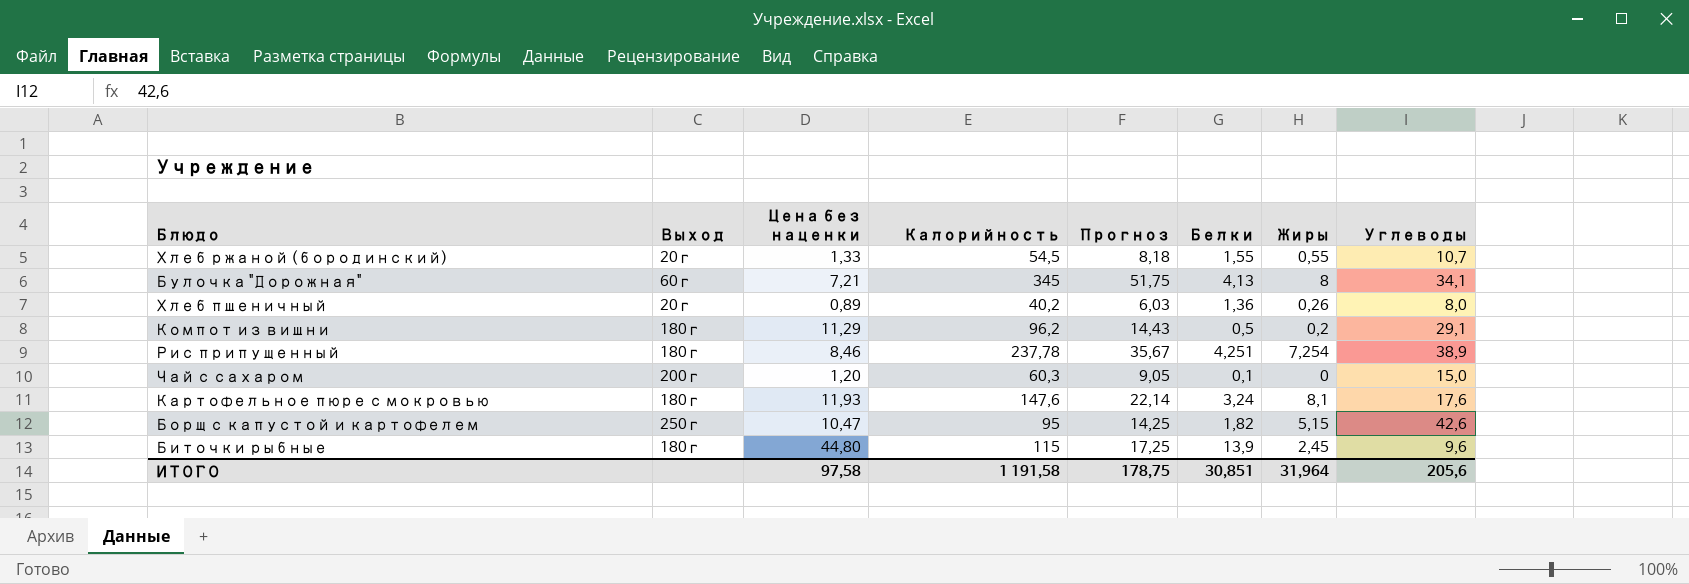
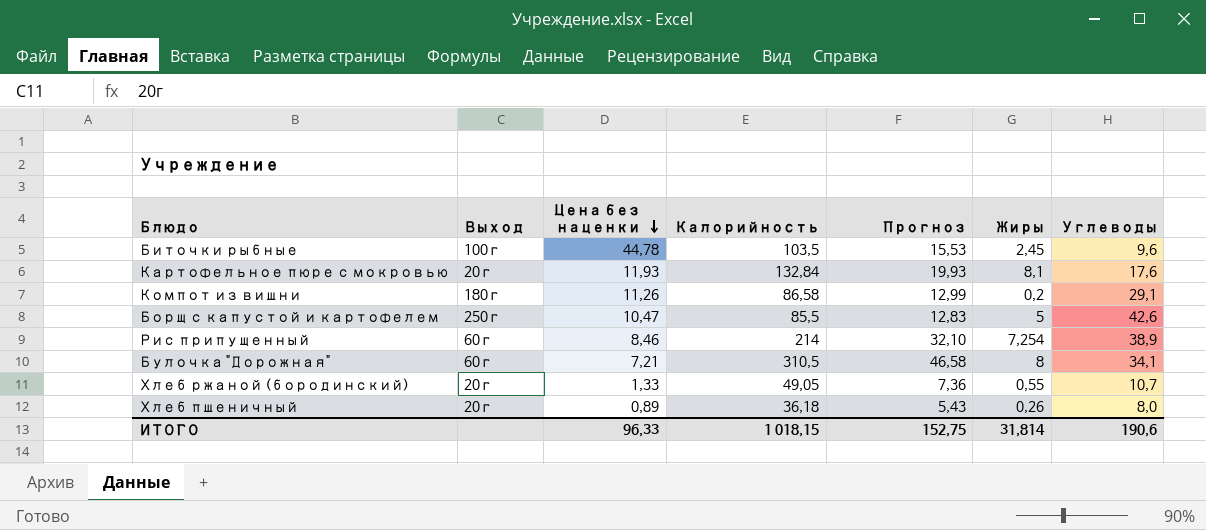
row order: none -> Цена без наценки descending
column Белки | position: 6 -> none
row Чай с сахаром: 200г | 1,20 | 60,3 | 9,05 | 0,1 | 0 | 15,0 -> none
Биточки рыбные | Выход: 180г -> 100г
Биточки рыбные | Цена без наценки: 44,80 -> 44,78
Биточки рыбные | Калорийность: 115 -> 103,5
Биточки рыбные | Прогноз: 17,25 -> 15,53
Картофельное пюре с мокровью | Выход: 180г -> 20г
Картофельное пюре с мокровью | Калорийность: 147,6 -> 132,84
Картофельное пюре с мокровью | Прогноз: 22,14 -> 19,93
Компот из вишни | Цена без наценки: 11,29 -> 11,26
Компот из вишни | Калорийность: 96,2 -> 86,58
Компот из вишни | Прогноз: 14,43 -> 12,99
Борщ с капустой и картофелем | Калорийность: 95 -> 85,5
Борщ с капустой и картофелем | Прогноз: 14,25 -> 12,83
Борщ с капустой и картофелем | Жиры: 5,15 -> 5
Рис припущенный | Выход: 180г -> 60г
Рис припущенный | Калорийность: 237,78 -> 214
Рис припущенный | Прогноз: 35,67 -> 32,10
Булочка "Дорожная" | Калорийность: 345 -> 310,5
Булочка "Дорожная" | Прогноз: 51,75 -> 46,58
Хлеб ржаной (бородинский) | Калорийность: 54,5 -> 49,05
Хлеб ржаной (бородинский) | Прогноз: 8,18 -> 7,36
Хлеб пшеничный | Калорийность: 40,2 -> 36,18
Хлеб пшеничный | Прогноз: 6,03 -> 5,43
ИТОГО | Цена без наценки: 97,58 -> 96,33
ИТОГО | Калорийность: 1 191,58 -> 1 018,15
ИТОГО | Прогноз: 178,75 -> 152,75
ИТОГО | Жиры: 31,964 -> 31,814
ИТОГО | Углеводы: 205,6 -> 190,6

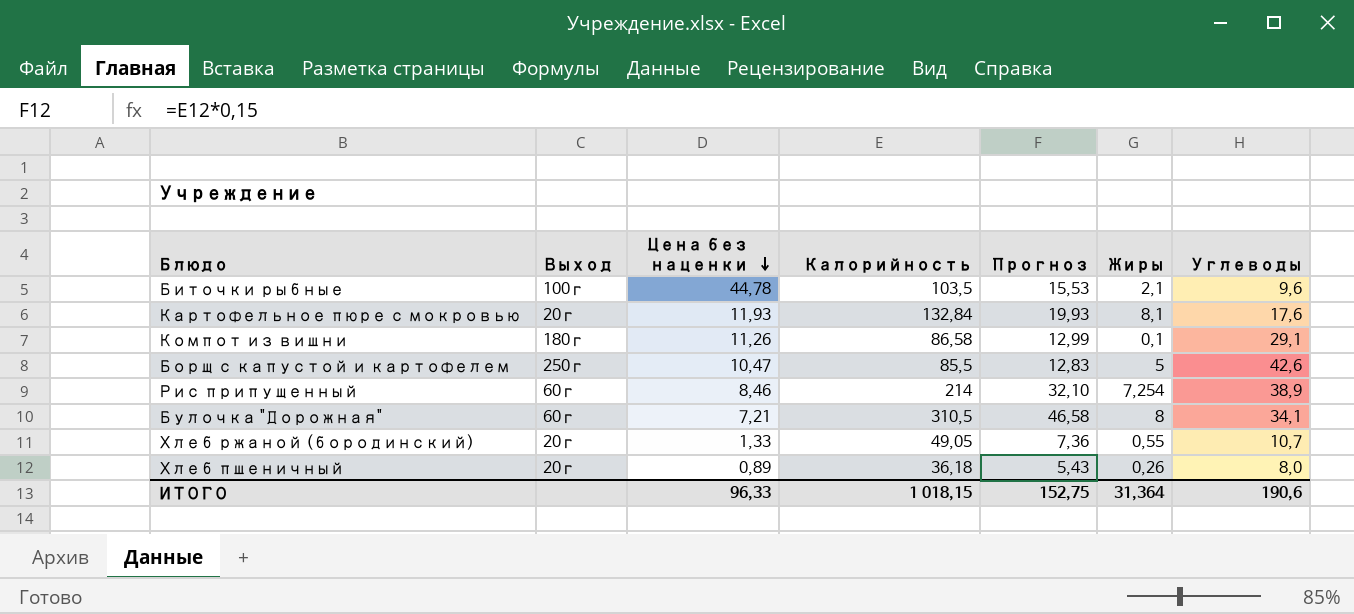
Биточки рыбные | Жиры: 2,45 -> 2,1
Компот из вишни | Жиры: 0,2 -> 0,1
ИТОГО | Жиры: 31,814 -> 31,364

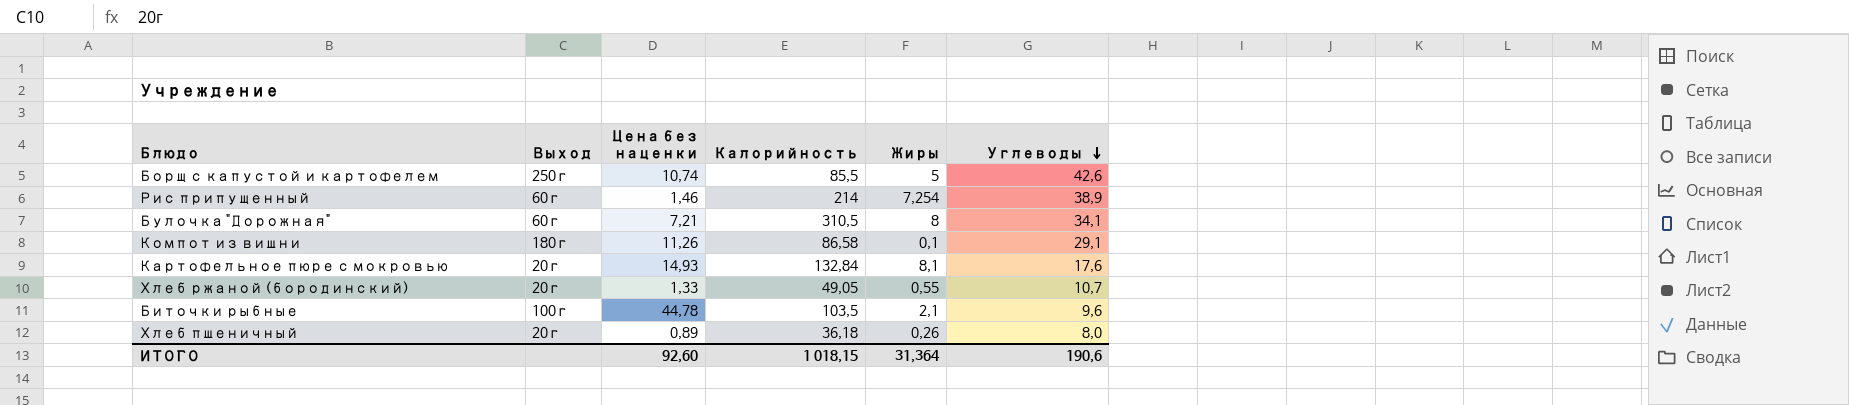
row order: Цена без наценки descending -> Углеводы descending
column Прогноз | formula: [Калорийность] * 0,15 -> none
Борщ с капустой и картофелем | Цена без наценки: 10,47 -> 10,74
Рис припущенный | Цена без наценки: 8,46 -> 1,46
Картофельное пюре с мокровью | Цена без наценки: 11,93 -> 14,93
ИТОГО | Цена без наценки: 96,33 -> 92,60

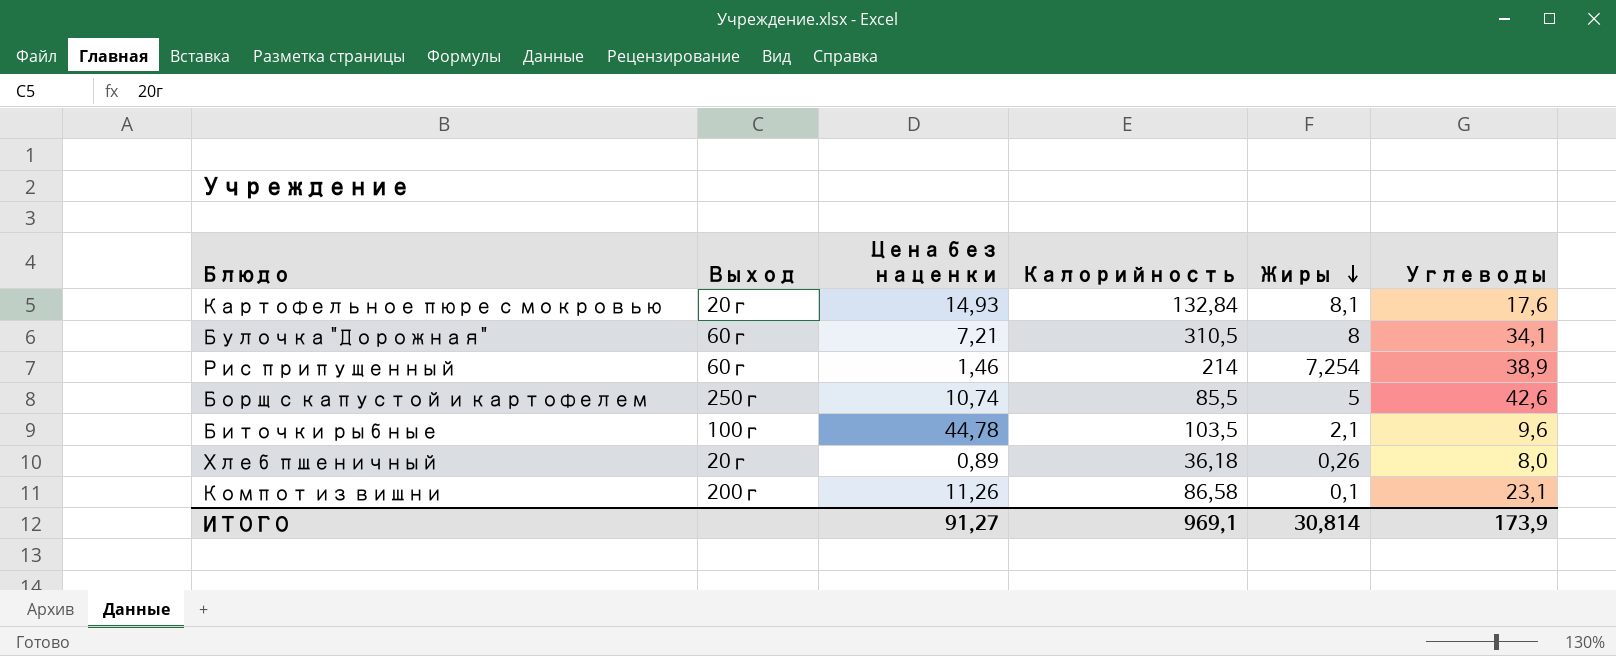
row order: Углеводы descending -> Жиры descending
row Хлеб ржаной (бородинский): 20г | 1,33 | 49,05 | 0,55 | 10,7 -> none
Компот из вишни | Выход: 180г -> 200г
Компот из вишни | Углеводы: 29,1 -> 23,1
ИТОГО | Цена без наценки: 92,60 -> 91,27
ИТОГО | Калорийность: 1 018,15 -> 969,1
ИТОГО | Жиры: 31,364 -> 30,814
ИТОГО | Углеводы: 190,6 -> 173,9

